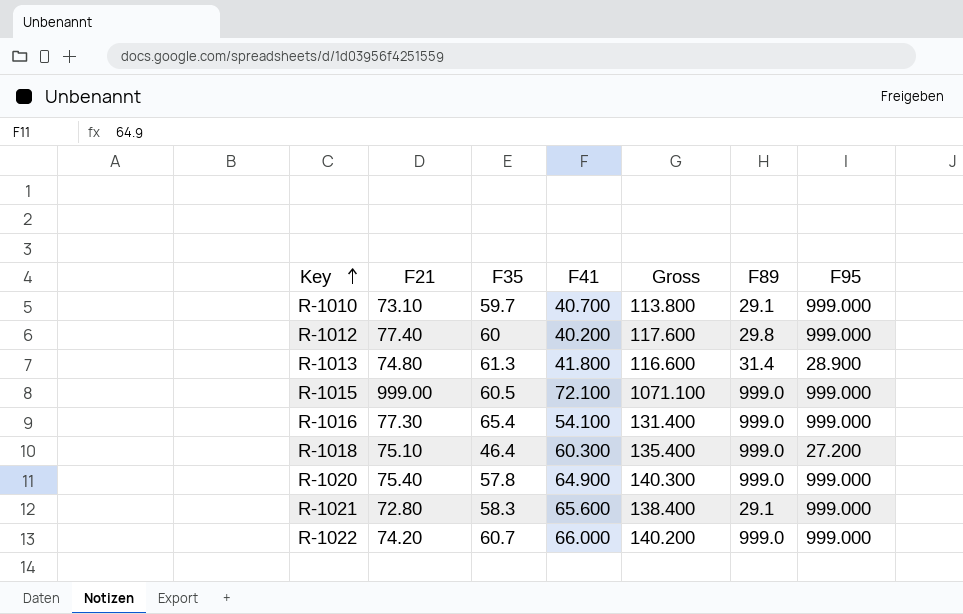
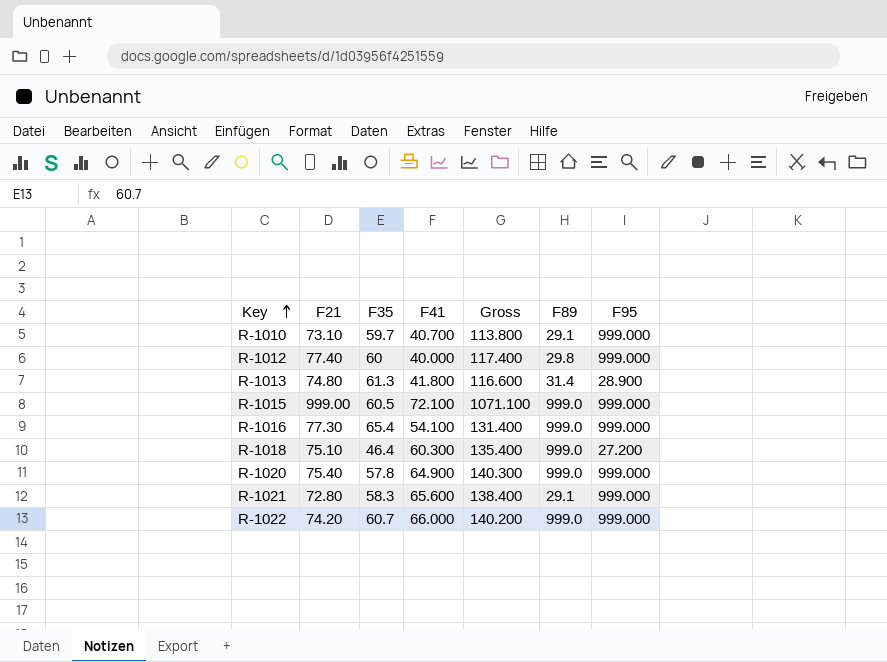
R-1012 | F41: 40.200 -> 40.000
R-1012 | Gross: 117.600 -> 117.400

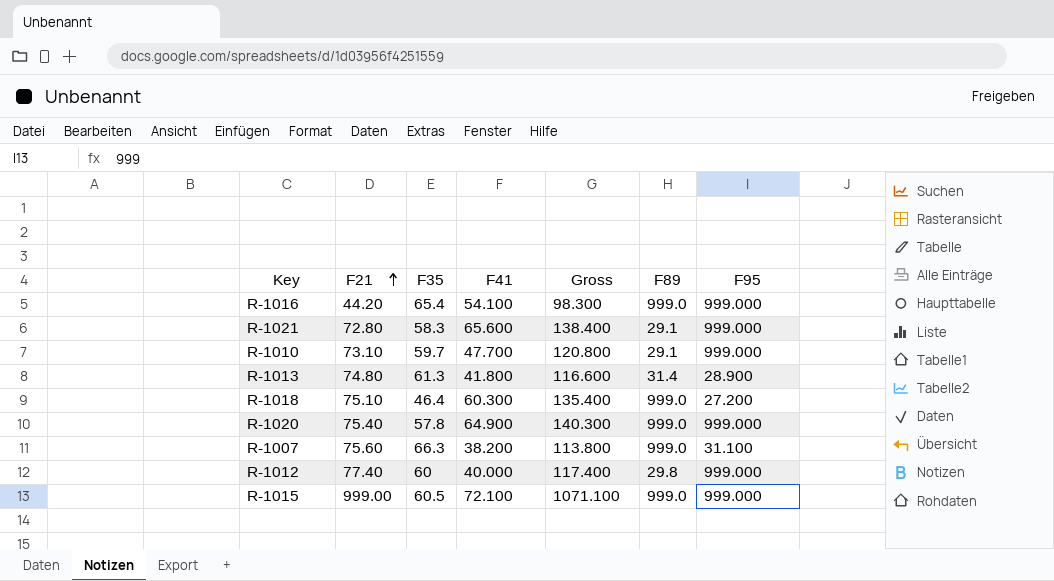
row order: Key ascending -> F21 ascending
row R-1022: 74.20 | 60.7 | 66.000 | 140.200 | 999.0 | 999.000 -> none
R-1016 | F21: 77.30 -> 44.20
R-1016 | Gross: 131.400 -> 98.300
R-1010 | F41: 40.700 -> 47.700
R-1010 | Gross: 113.800 -> 120.800
row R-1007: none -> 75.60 | 66.3 | 38.200 | 113.800 | 999.0 | 31.100

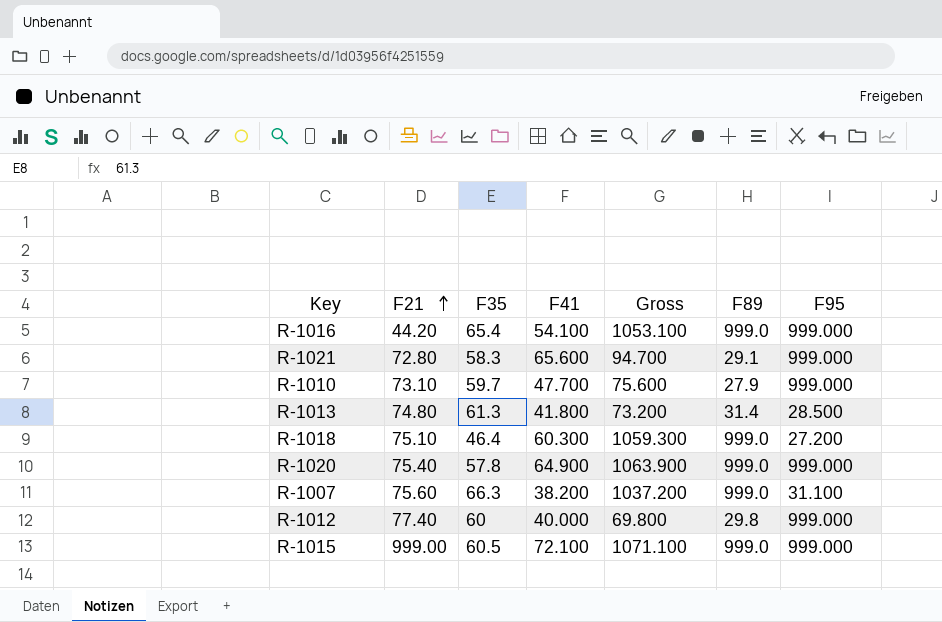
column Gross | formula: [F21] + [F41] -> [F41] + [F89]
R-1010 | F89: 29.1 -> 27.9
R-1013 | F95: 28.900 -> 28.500

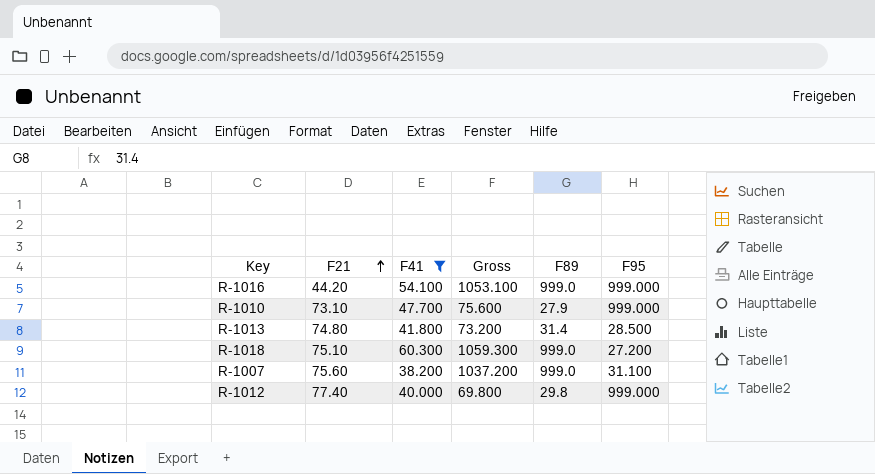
filter: none -> F41 <= 60.300
column F35 | position: 3 -> none

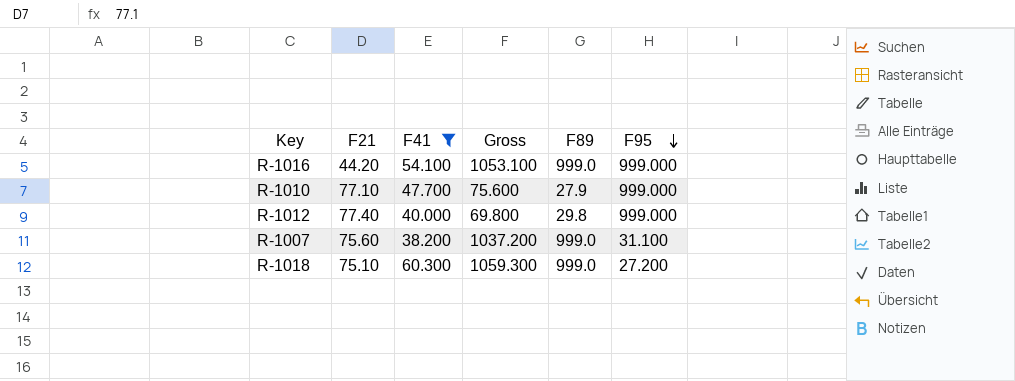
row order: F21 ascending -> F95 descending
row R-1013: 74.80 | 41.800 | 73.200 | 31.4 | 28.500 -> none
R-1010 | F21: 73.10 -> 77.10

